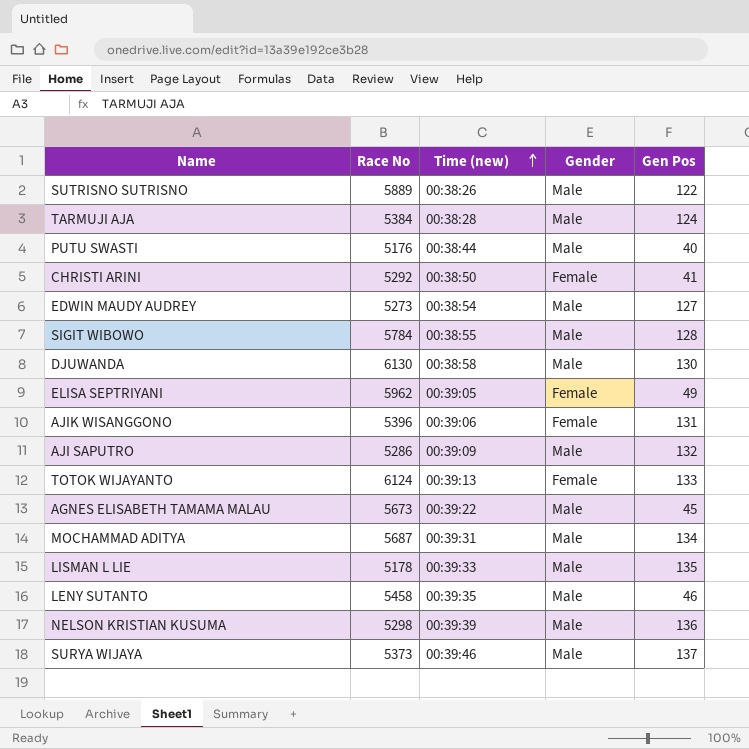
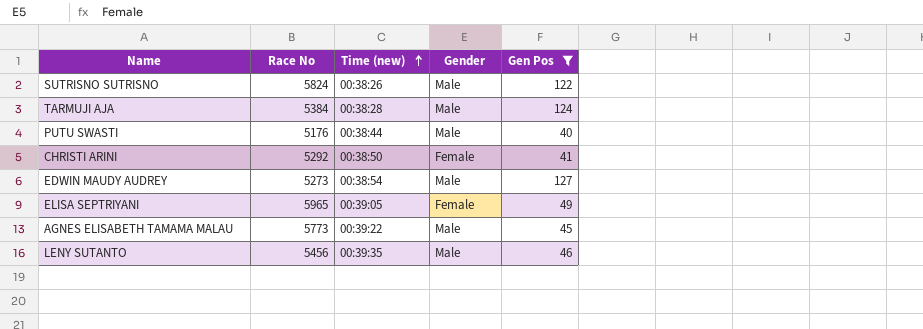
filter: none -> Gen Pos <= 127
SUTRISNO SUTRISNO | Race No: 5889 -> 5824
ELISA SEPTRIYANI | Race No: 5962 -> 5965
AGNES ELISABETH TAMAMA MALAU | Race No: 5673 -> 5773
LENY SUTANTO | Race No: 5458 -> 5456

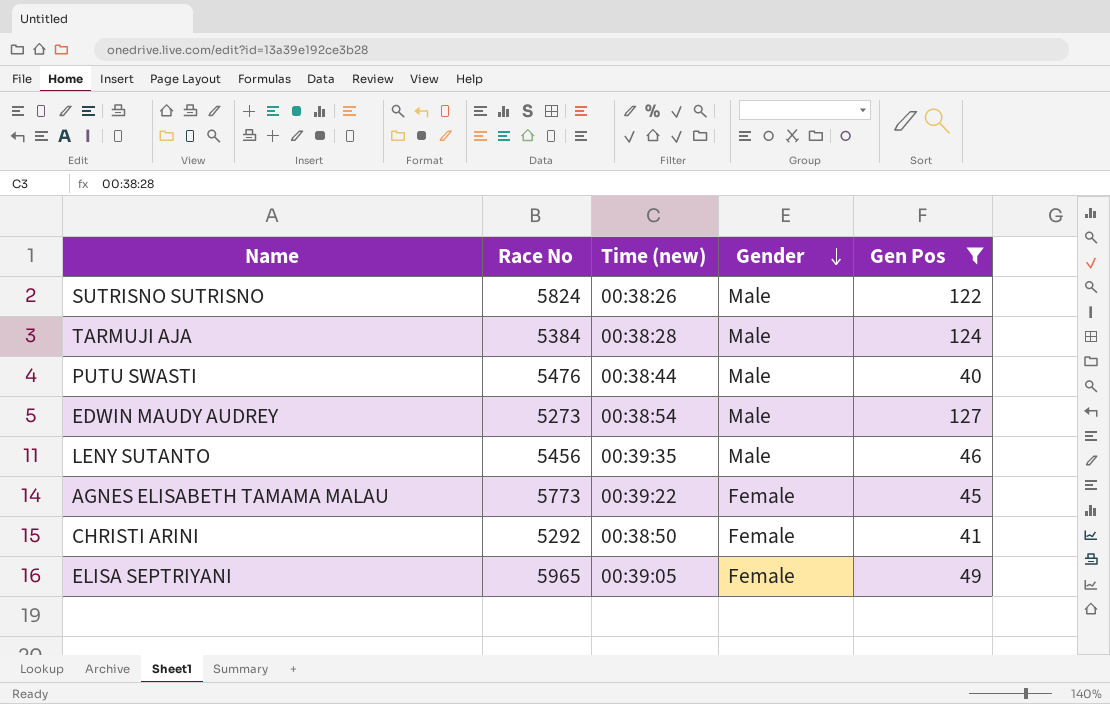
row order: Time (new) ascending -> Gender descending
PUTU SWASTI | Race No: 5176 -> 5476
AGNES ELISABETH TAMAMA MALAU | Gender: Male -> Female

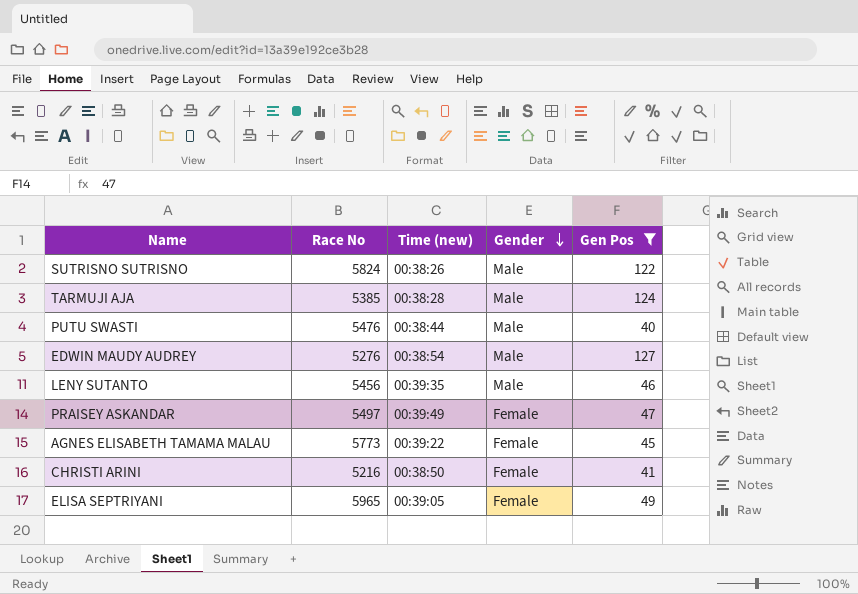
TARMUJI AJA | Race No: 5384 -> 5385
EDWIN MAUDY AUDREY | Race No: 5273 -> 5276
row PRAISEY ASKANDAR: none -> 5497 | 00:39:49 | Female | 47
CHRISTI ARINI | Race No: 5292 -> 5216

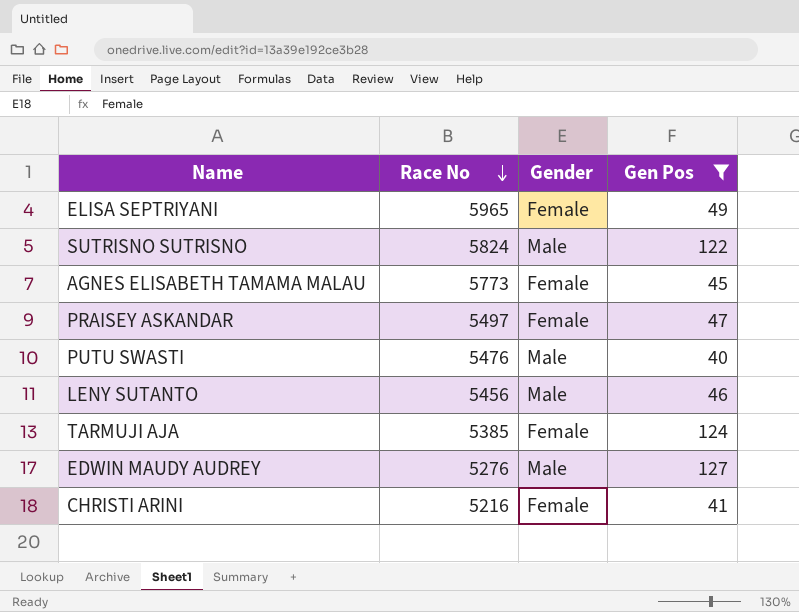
row order: Gender descending -> Race No descending
column Time (new) | position: 3 -> none
TARMUJI AJA | Gender: Male -> Female

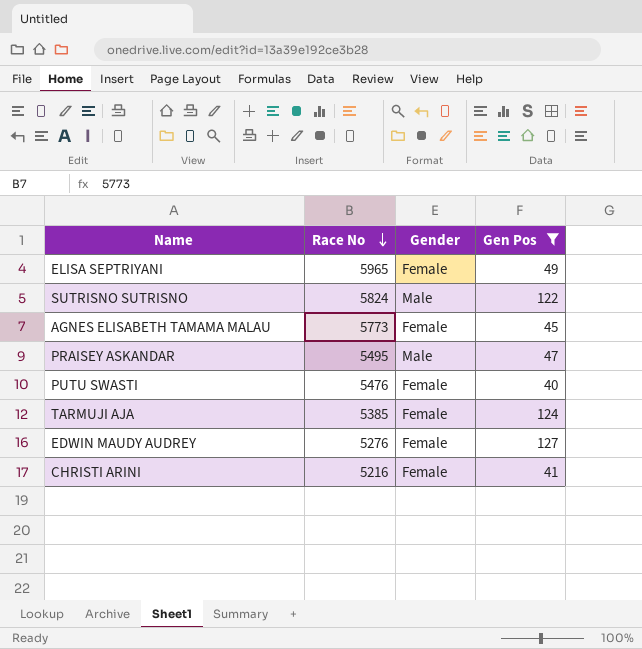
row LENY SUTANTO: 5456 | Male | 46 -> none
PRAISEY ASKANDAR | Race No: 5497 -> 5495
PRAISEY ASKANDAR | Gender: Female -> Male
PUTU SWASTI | Gender: Male -> Female
EDWIN MAUDY AUDREY | Gender: Male -> Female

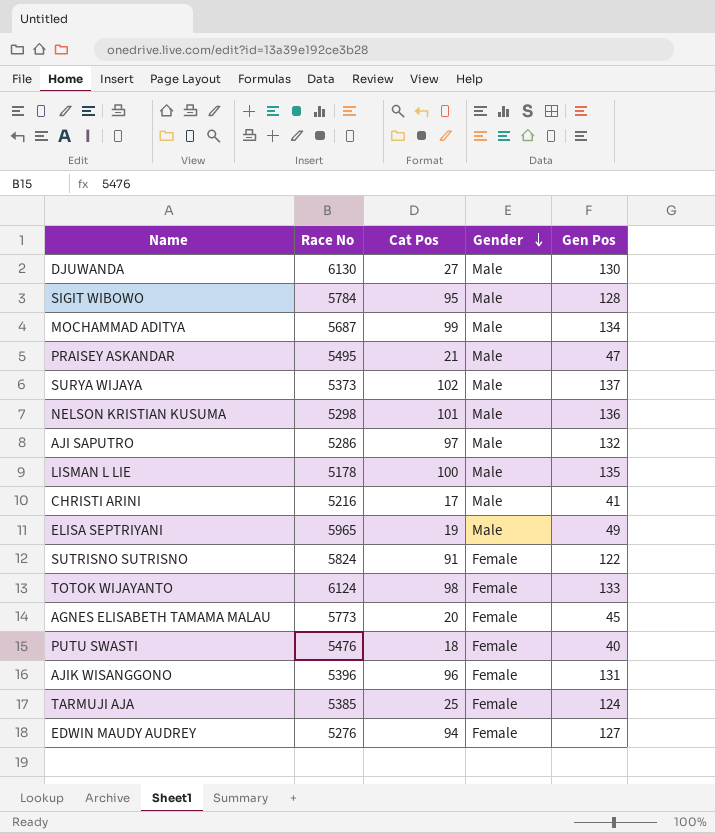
filter: Gen Pos <= 127 -> none
row order: Race No descending -> Gender descending
column Cat Pos | position: none -> 3
CHRISTI ARINI | Gender: Female -> Male
ELISA SEPTRIYANI | Gender: Female -> Male
SUTRISNO SUTRISNO | Gender: Male -> Female

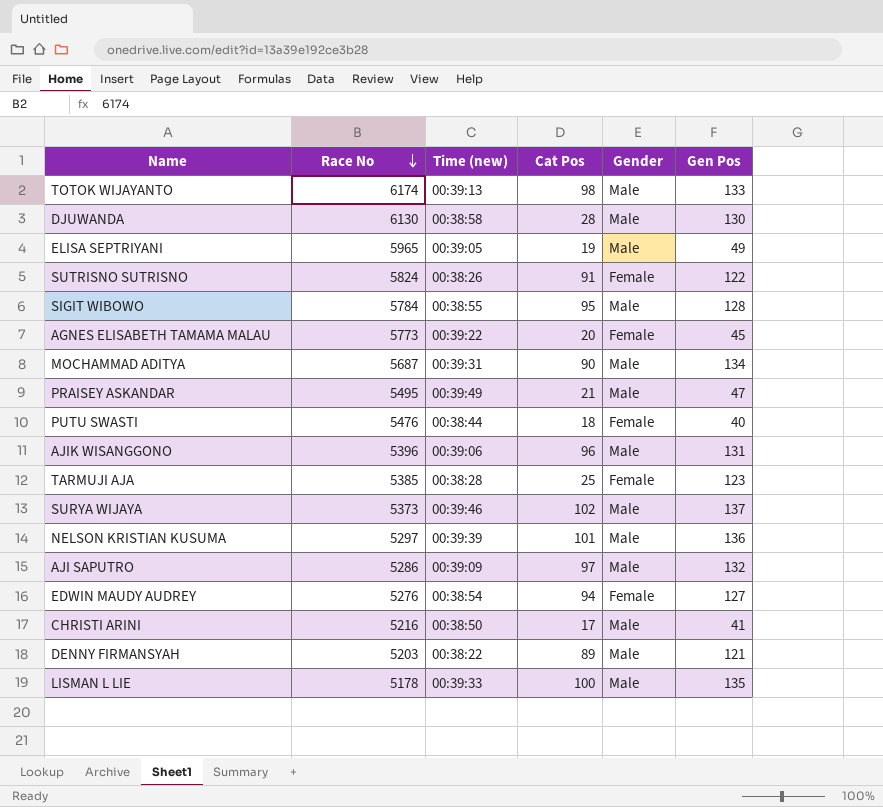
row order: Gender descending -> Race No descending
column Time (new) | position: none -> 3
TOTOK WIJAYANTO | Race No: 6124 -> 6174
TOTOK WIJAYANTO | Gender: Female -> Male
DJUWANDA | Cat Pos: 27 -> 28
MOCHAMMAD ADITYA | Cat Pos: 99 -> 90
AJIK WISANGGONO | Gender: Female -> Male
TARMUJI AJA | Gen Pos: 124 -> 123
NELSON KRISTIAN KUSUMA | Race No: 5298 -> 5297
row DENNY FIRMANSYAH: none -> 5203 | 00:38:22 | 89 | Male | 121

